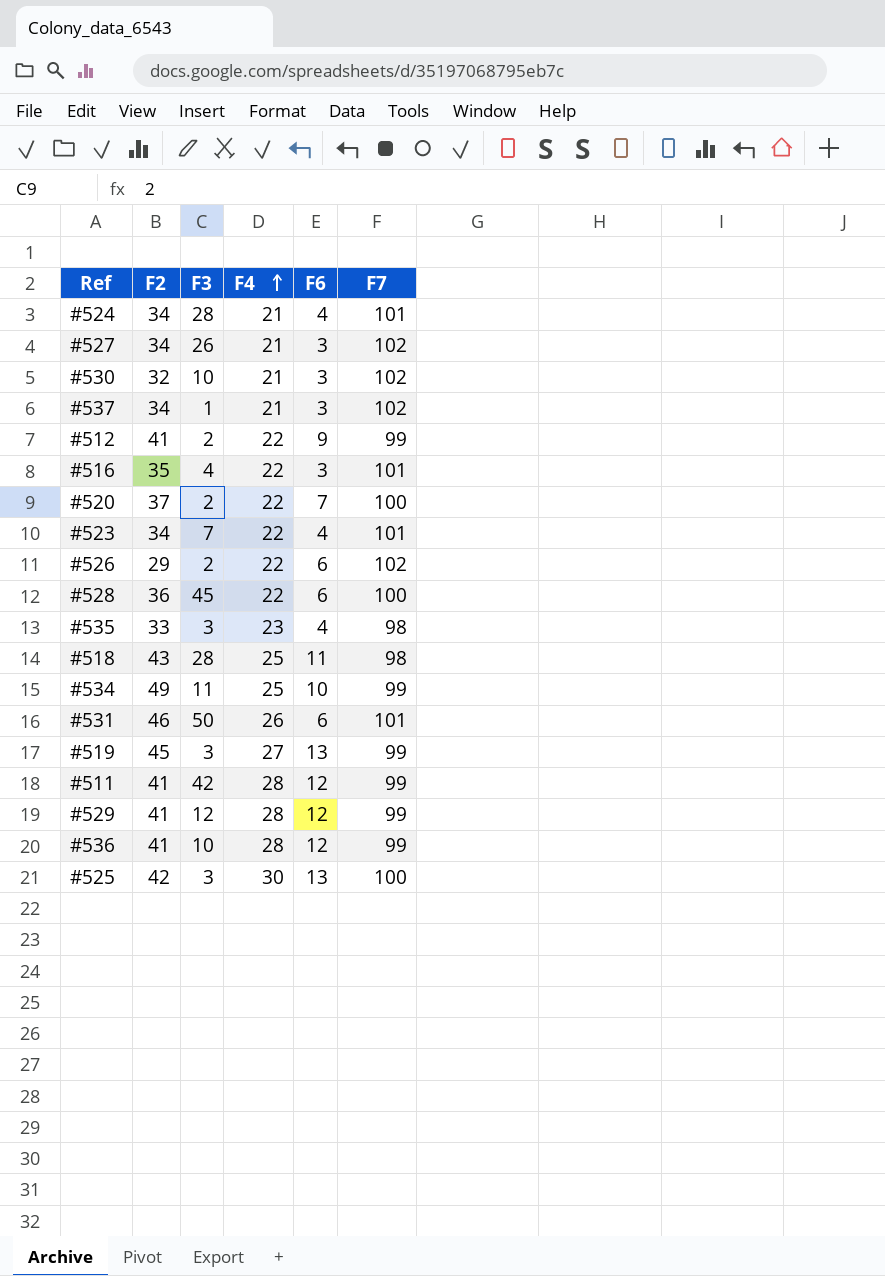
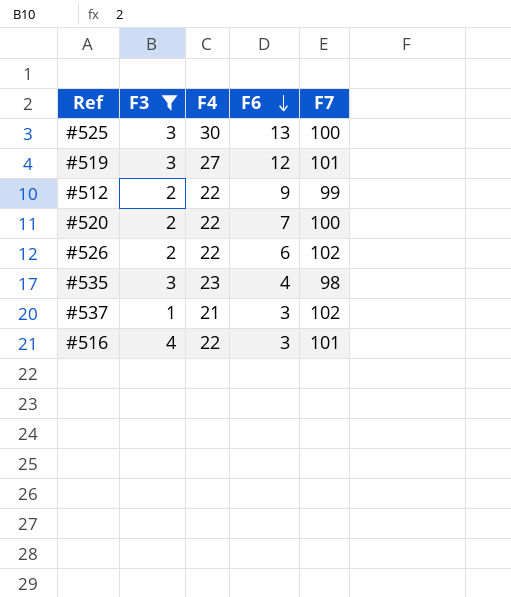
filter: none -> F3 <= 4
row order: F4 ascending -> F6 descending
column F2 | position: 2 -> none
#519 | F6: 13 -> 12
#519 | F7: 99 -> 101

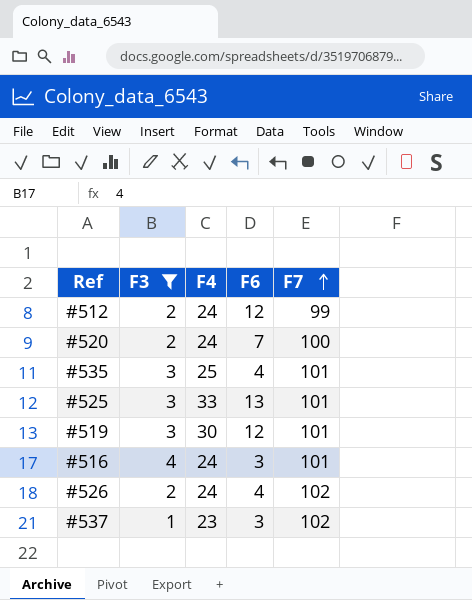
row order: F6 descending -> F7 ascending
#512 | F4: 22 -> 24
#512 | F6: 9 -> 12
#520 | F4: 22 -> 24
#535 | F4: 23 -> 25
#535 | F7: 98 -> 101
#525 | F4: 30 -> 33
#525 | F7: 100 -> 101
#519 | F4: 27 -> 30
#516 | F4: 22 -> 24
#526 | F4: 22 -> 24
#526 | F6: 6 -> 4
#537 | F4: 21 -> 23

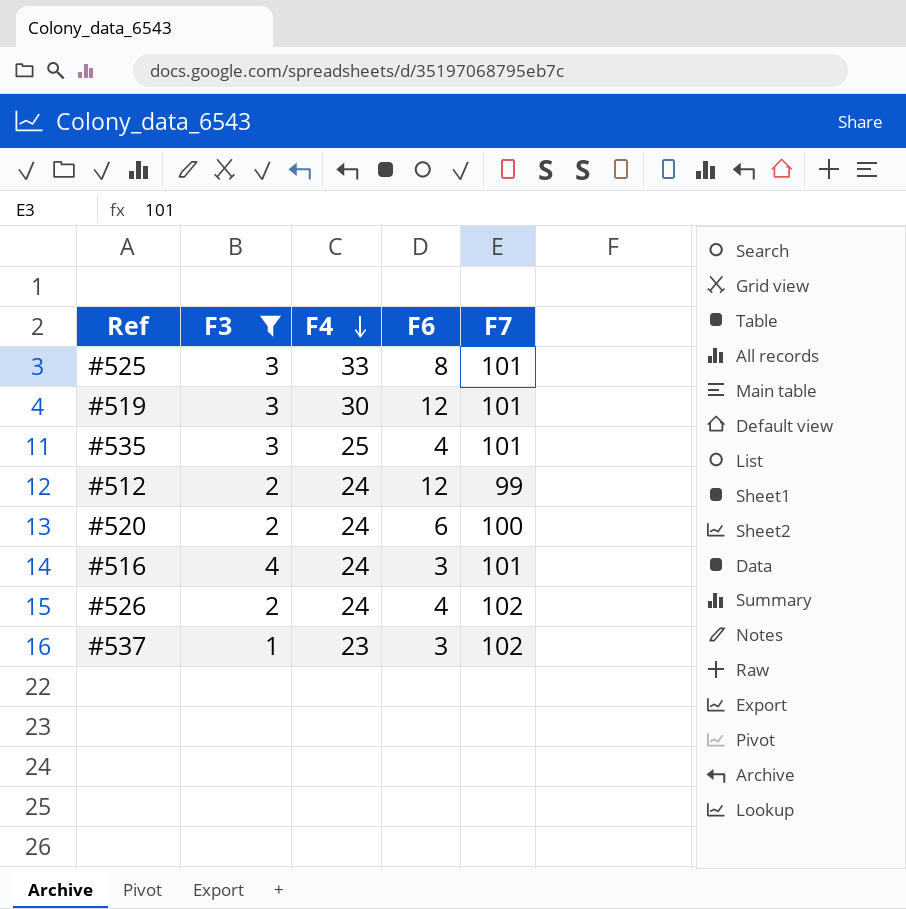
row order: F7 ascending -> F4 descending
#525 | F6: 13 -> 8
#520 | F6: 7 -> 6

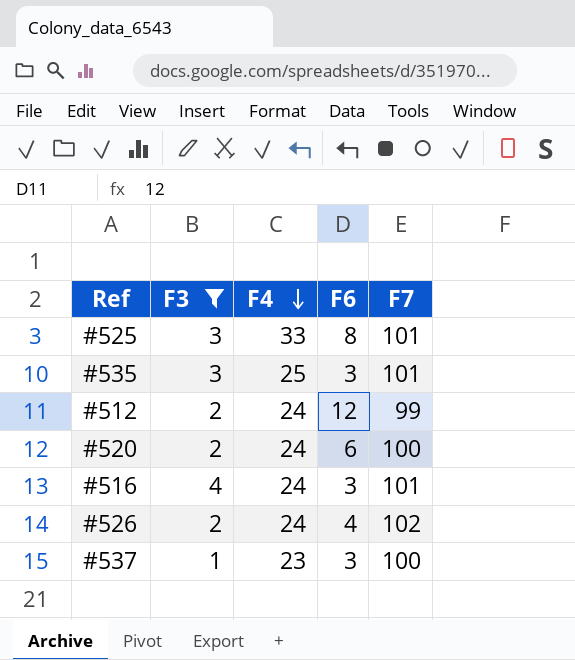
row #519: 3 | 30 | 12 | 101 -> none
#535 | F6: 4 -> 3
#537 | F7: 102 -> 100

